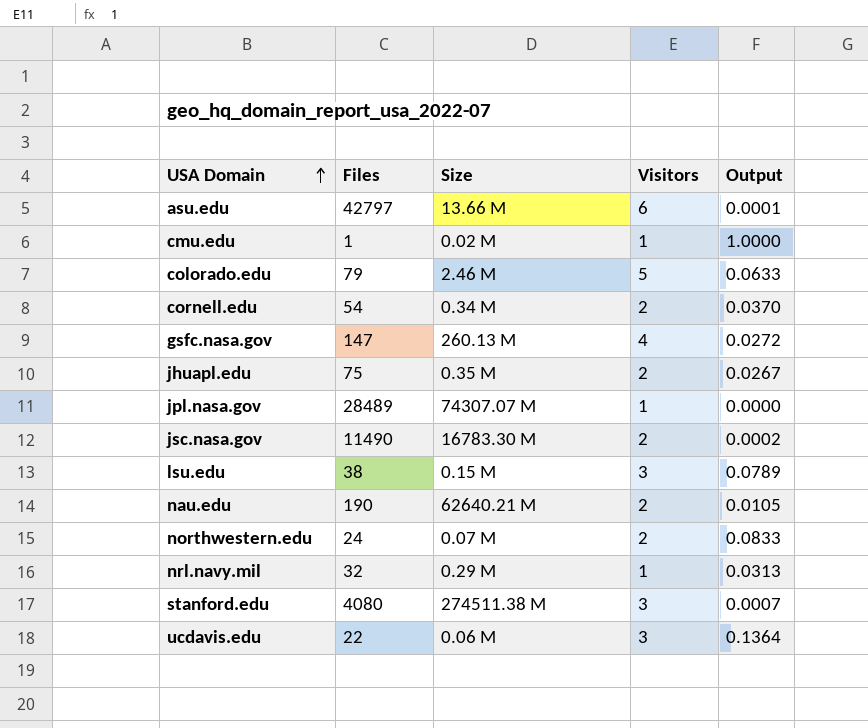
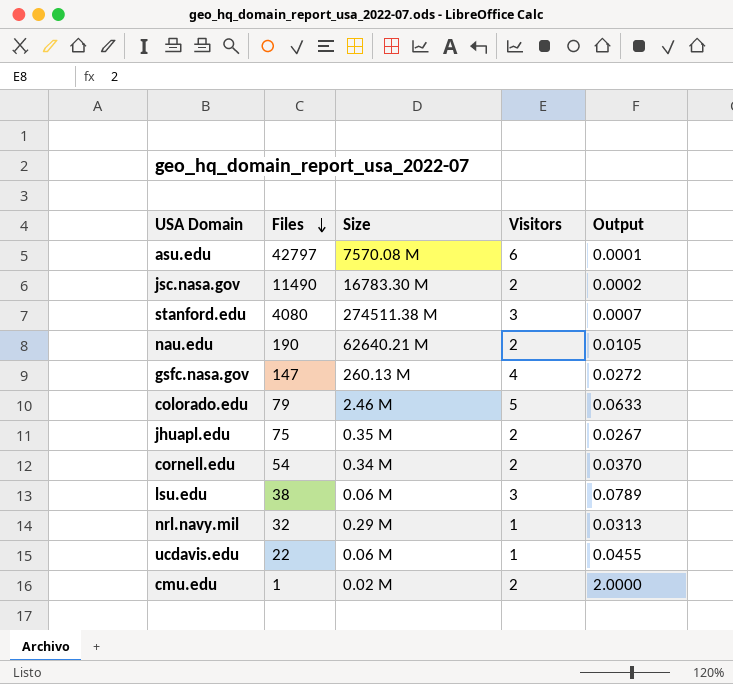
row order: USA Domain ascending -> Files descending
row jpl.nasa.gov: 28489 | 74307.07 M | 1 | 0.0000 -> none
row northwestern.edu: 24 | 0.07 M | 2 | 0.0833 -> none
asu.edu | Size: 13.66 M -> 7570.08 M
lsu.edu | Size: 0.15 M -> 0.06 M
ucdavis.edu | Visitors: 3 -> 1
ucdavis.edu | Output: 0.1364 -> 0.0455
cmu.edu | Visitors: 1 -> 2
cmu.edu | Output: 1.0000 -> 2.0000

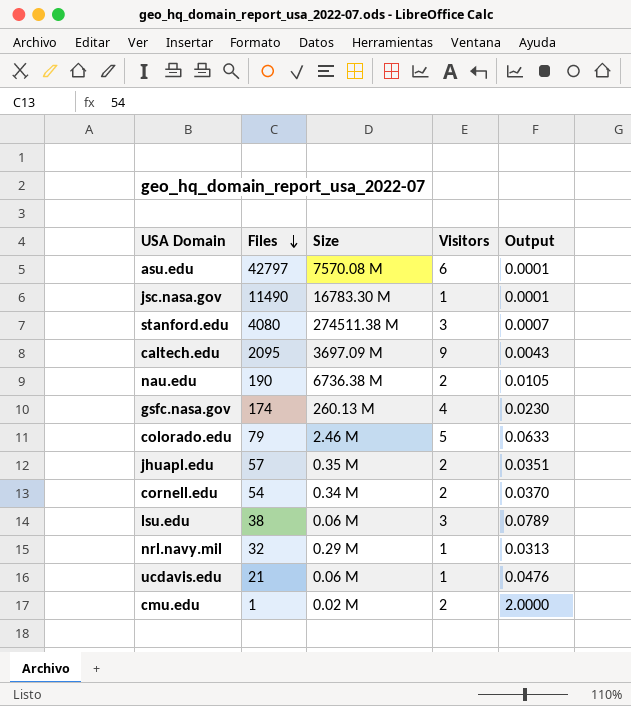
jsc.nasa.gov | Visitors: 2 -> 1
jsc.nasa.gov | Output: 0.0002 -> 0.0001
row caltech.edu: none -> 2095 | 3697.09 M | 9 | 0.0043
nau.edu | Size: 62640.21 M -> 6736.38 M
gsfc.nasa.gov | Files: 147 -> 174
gsfc.nasa.gov | Output: 0.0272 -> 0.0230
jhuapl.edu | Files: 75 -> 57
jhuapl.edu | Output: 0.0267 -> 0.0351
ucdavis.edu | Files: 22 -> 21
ucdavis.edu | Output: 0.0455 -> 0.0476

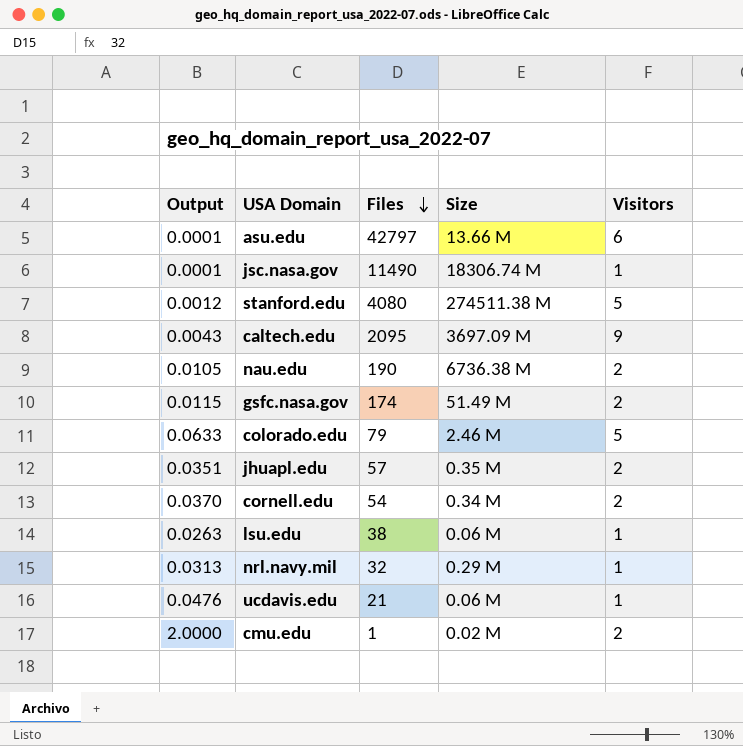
column Output | position: 5 -> 1
asu.edu | Size: 7570.08 M -> 13.66 M
jsc.nasa.gov | Size: 16783.30 M -> 18306.74 M
stanford.edu | Output: 0.0007 -> 0.0012
stanford.edu | Visitors: 3 -> 5
gsfc.nasa.gov | Output: 0.0230 -> 0.0115
gsfc.nasa.gov | Size: 260.13 M -> 51.49 M
gsfc.nasa.gov | Visitors: 4 -> 2
lsu.edu | Output: 0.0789 -> 0.0263
lsu.edu | Visitors: 3 -> 1

